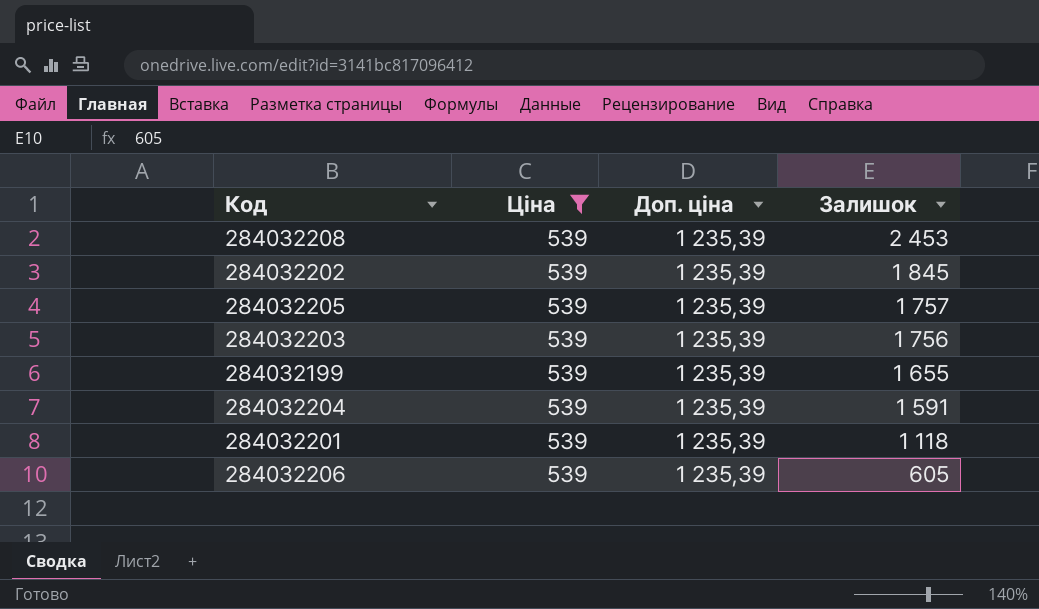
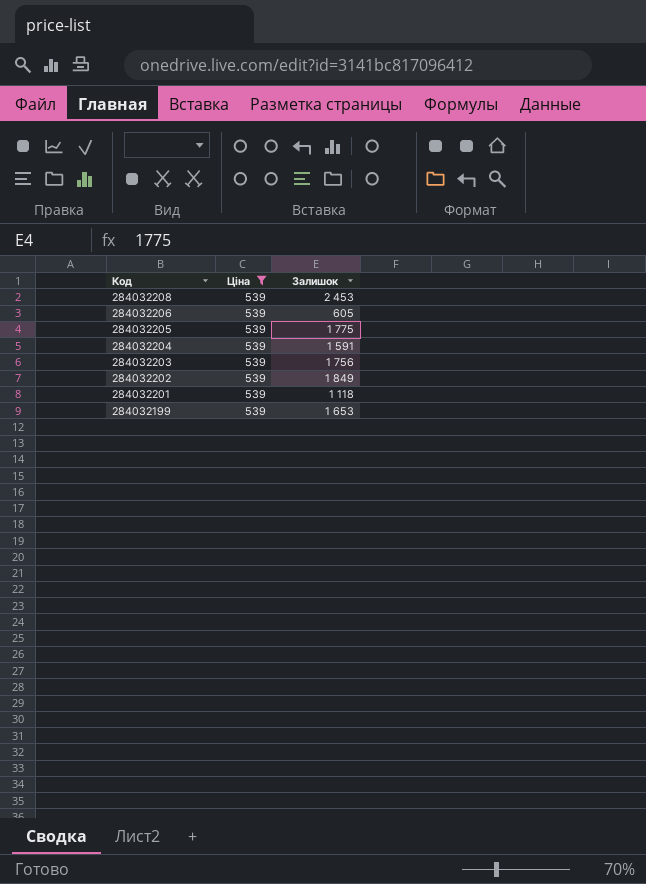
row order: Залишок descending -> Код descending
column Доп. ціна | position: 3 -> none
284032205 | Залишок: 1 757 -> 1 775
284032202 | Залишок: 1 845 -> 1 849
284032199 | Залишок: 1 655 -> 1 653

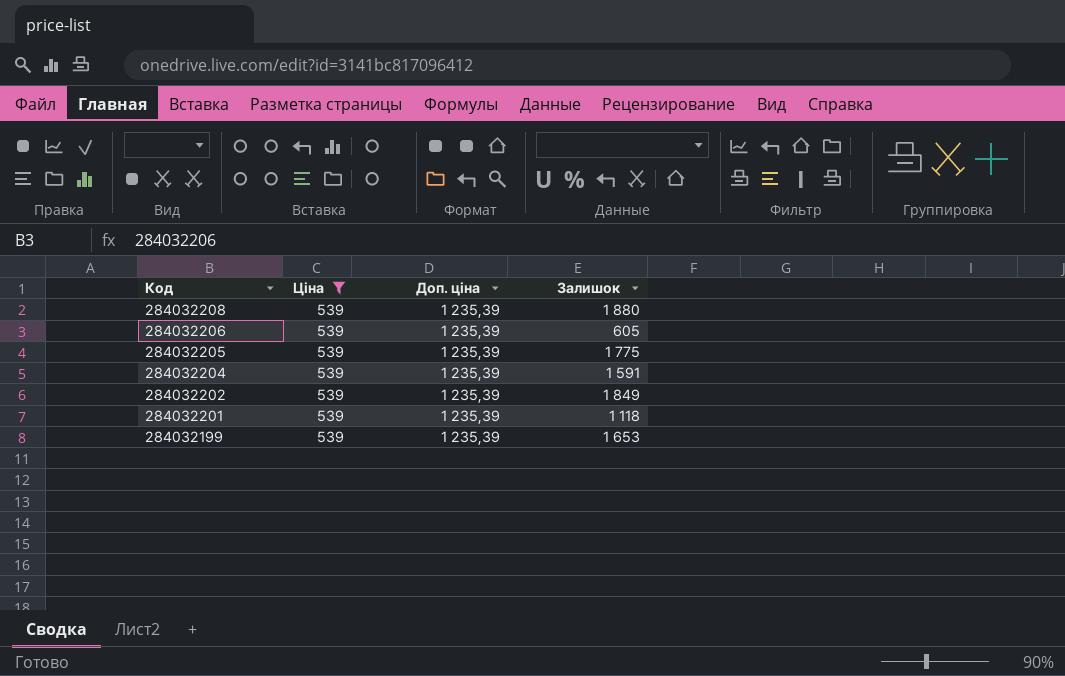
column Доп. ціна | position: none -> 3
row 284032203: 539 | 1 756 -> none
284032208 | Залишок: 2 453 -> 1 880

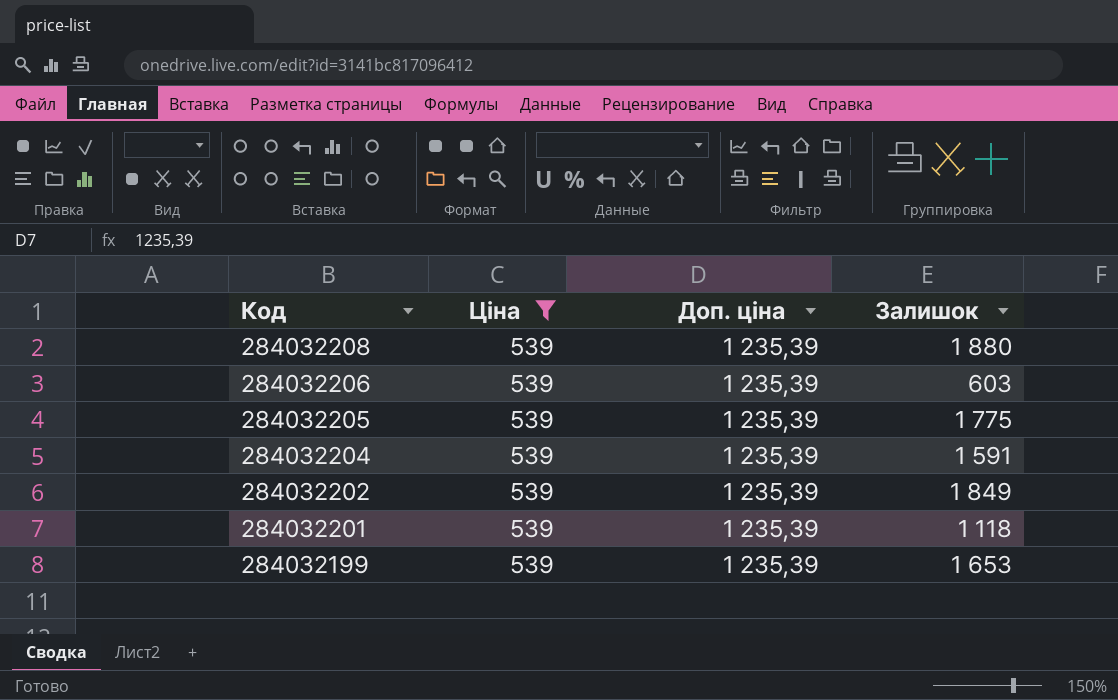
284032206 | Залишок: 605 -> 603

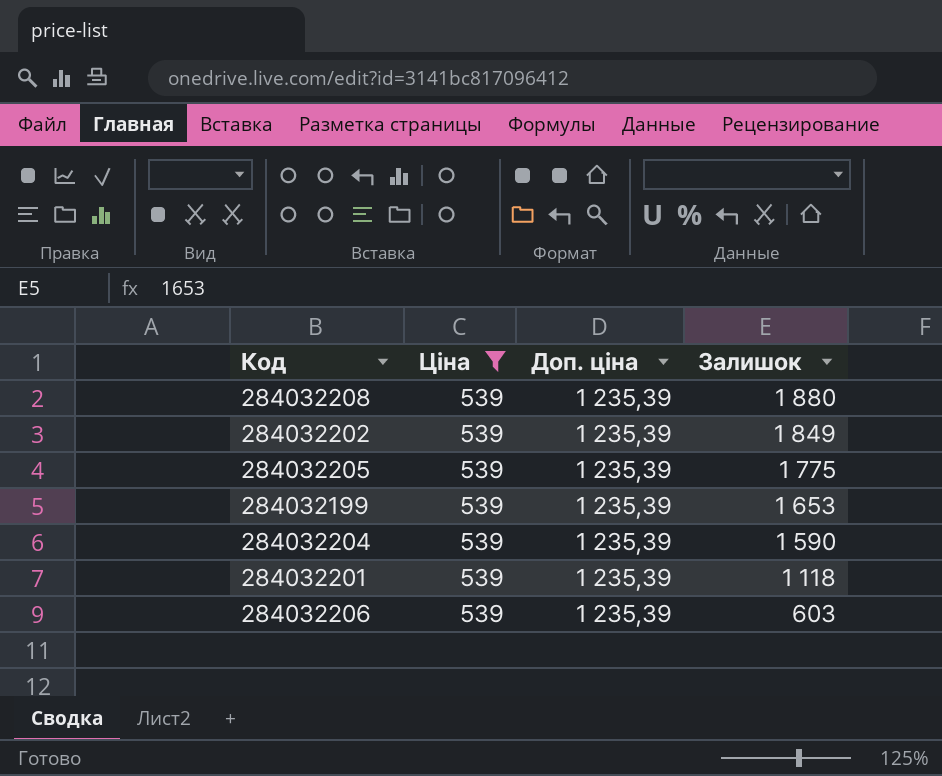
row order: Код descending -> Залишок descending
284032204 | Залишок: 1 591 -> 1 590

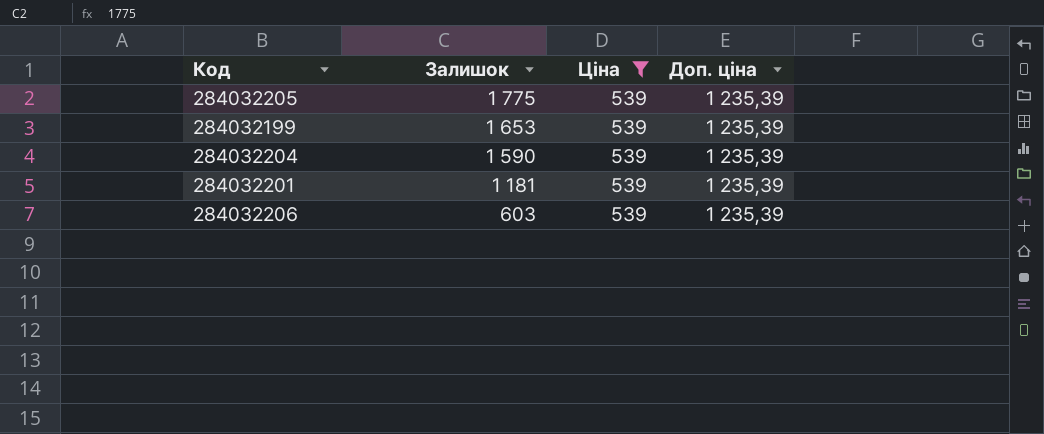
column Залишок | position: 4 -> 2
row 284032208: 539 | 1 235,39 | 1 880 -> none
row 284032202: 539 | 1 235,39 | 1 849 -> none
284032201 | Залишок: 1 118 -> 1 181

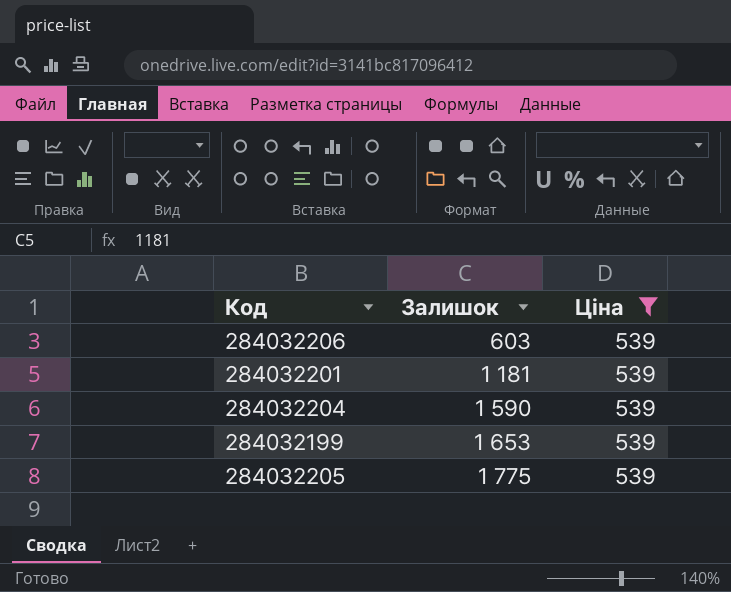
row order: Залишок descending -> Залишок ascending
column Доп. ціна | position: 4 -> none

